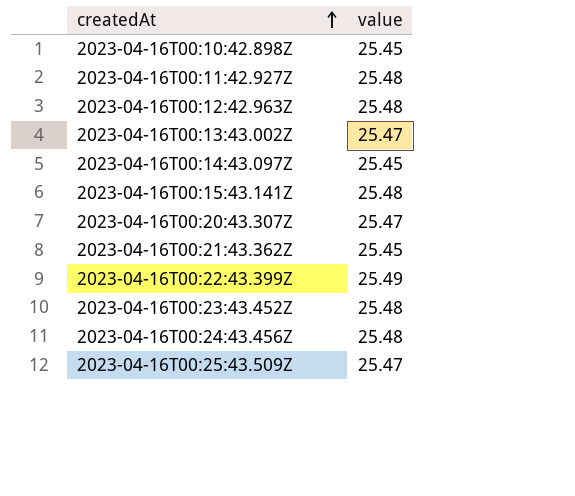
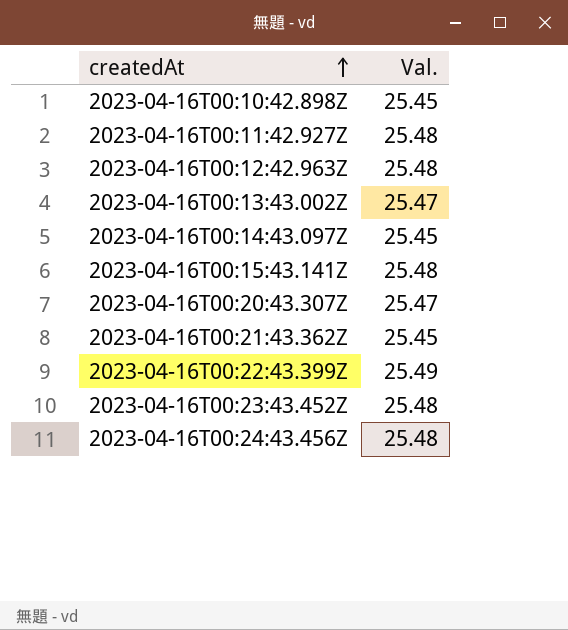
column name: value -> Val.
row 2023-04-16T00:25:43.509Z: 25.47 -> none

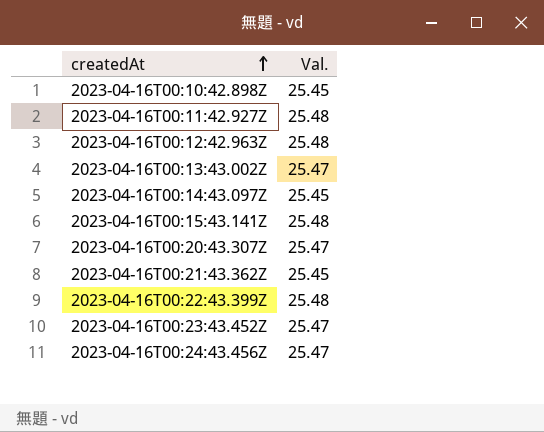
2023-04-16T00:22:43.399Z | Val.: 25.49 -> 25.48
2023-04-16T00:23:43.452Z | Val.: 25.48 -> 25.47
2023-04-16T00:24:43.456Z | Val.: 25.48 -> 25.47

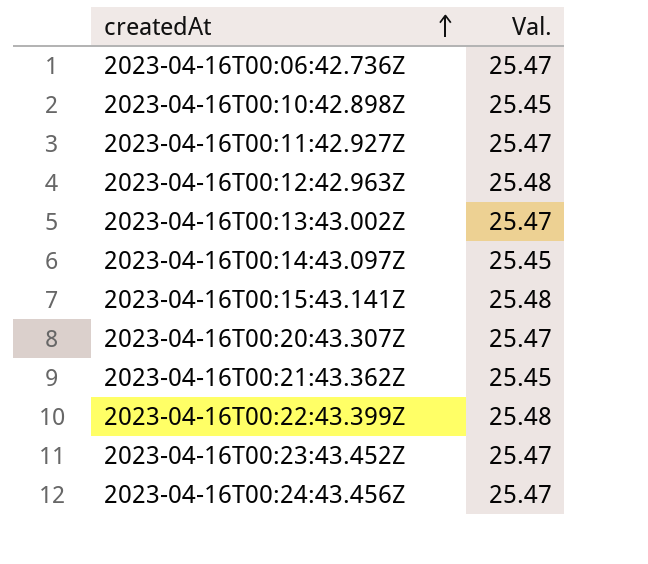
row 2023-04-16T00:06:42.736Z: none -> 25.47
2023-04-16T00:11:42.927Z | Val.: 25.48 -> 25.47

